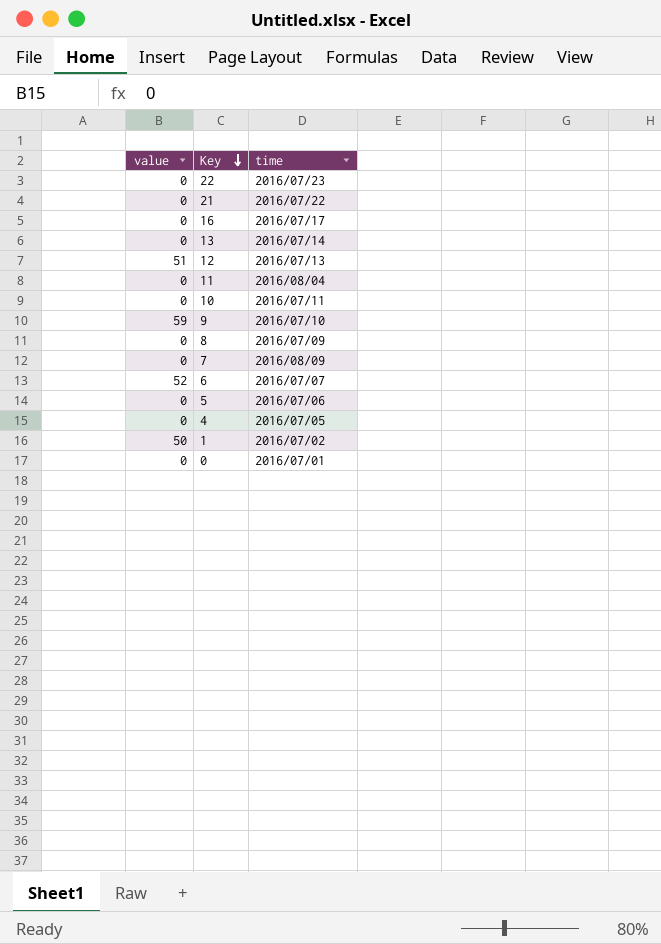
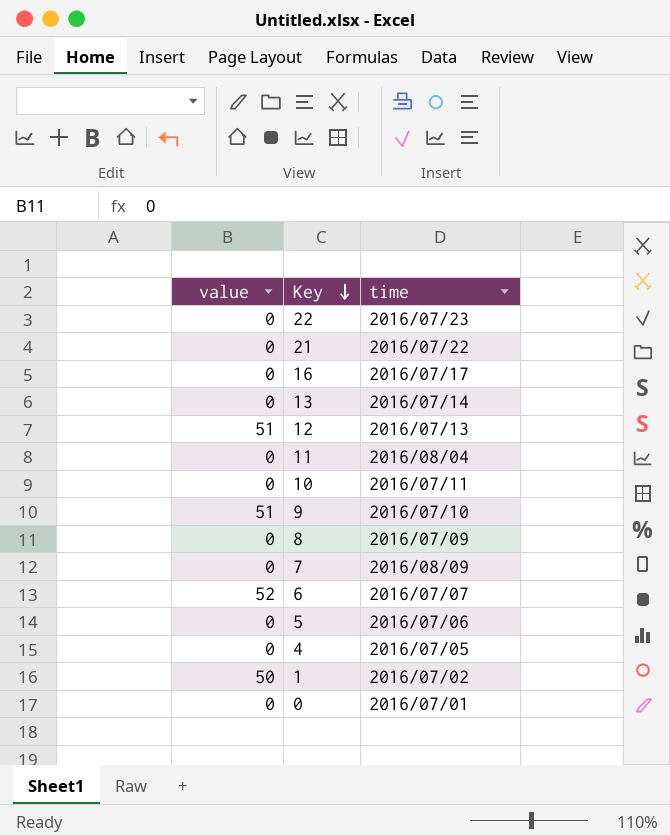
9 | value: 59 -> 51

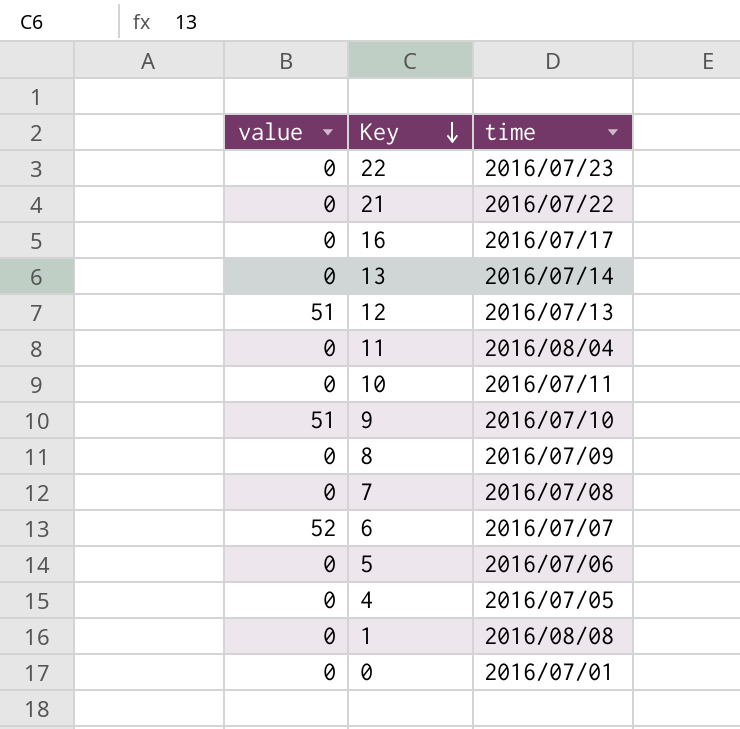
7 | time: 2016/08/09 -> 2016/07/08
1 | value: 50 -> 0
1 | time: 2016/07/02 -> 2016/08/08

